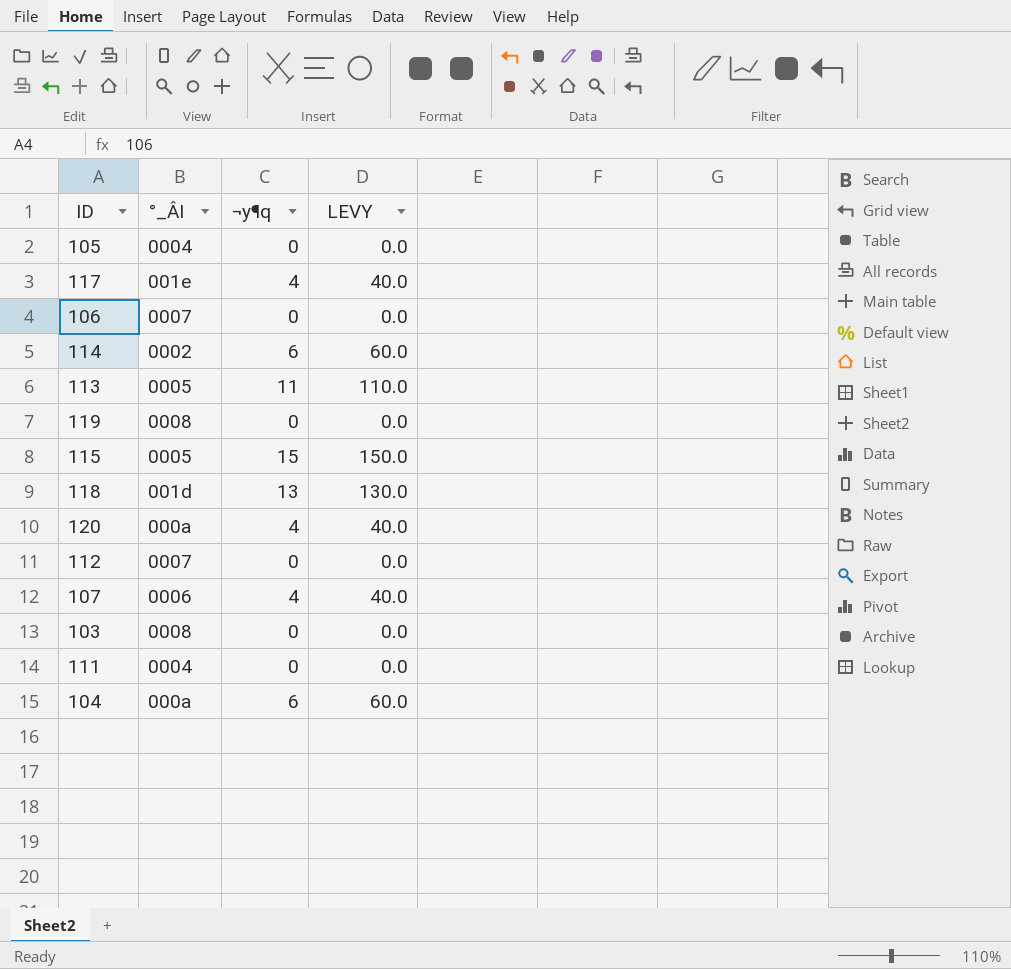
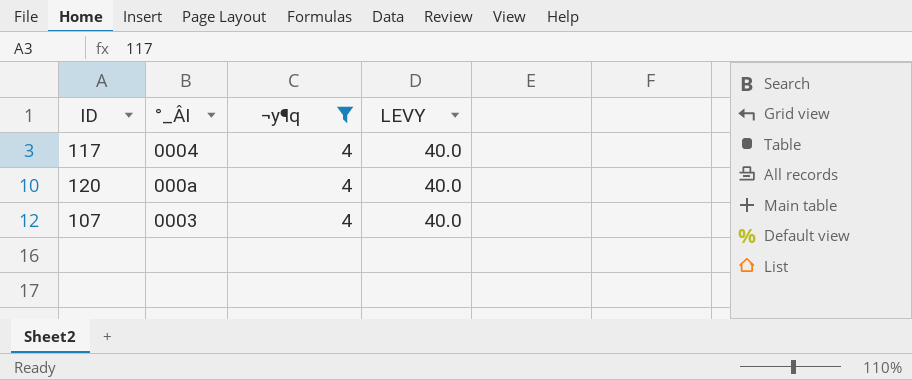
filter: none -> ¬y¶q = 4
117 | °_ÂI: 001e -> 0004
107 | °_ÂI: 0006 -> 0003

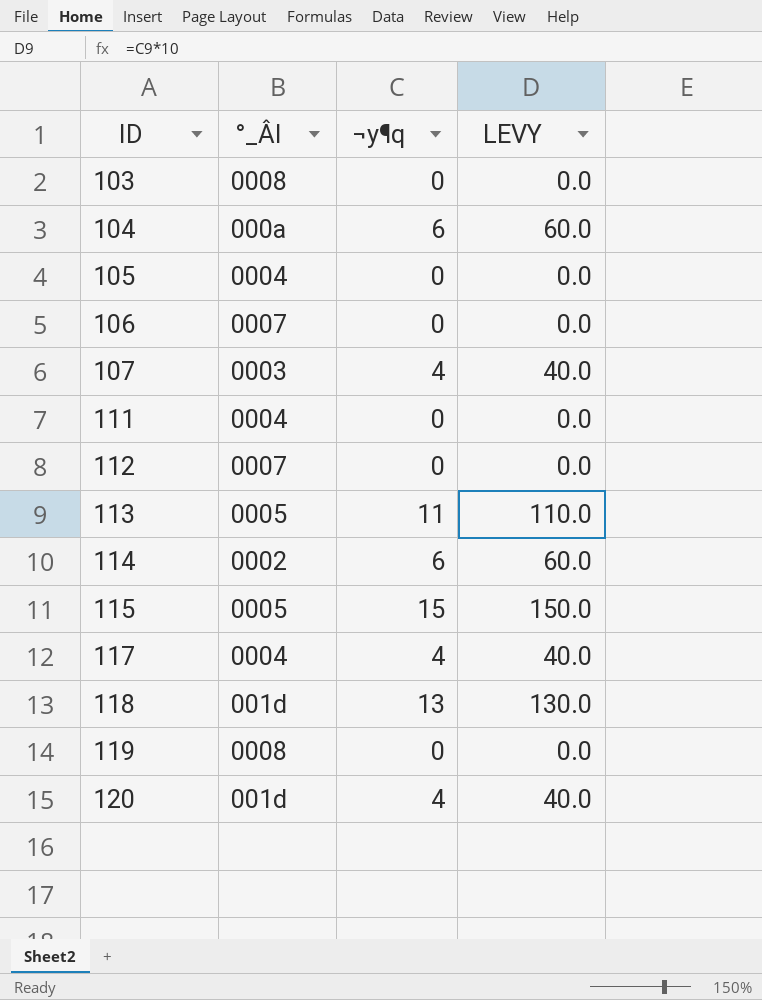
filter: ¬y¶q = 4 -> none
row order: none -> ID ascending
120 | °_ÂI: 000a -> 001d

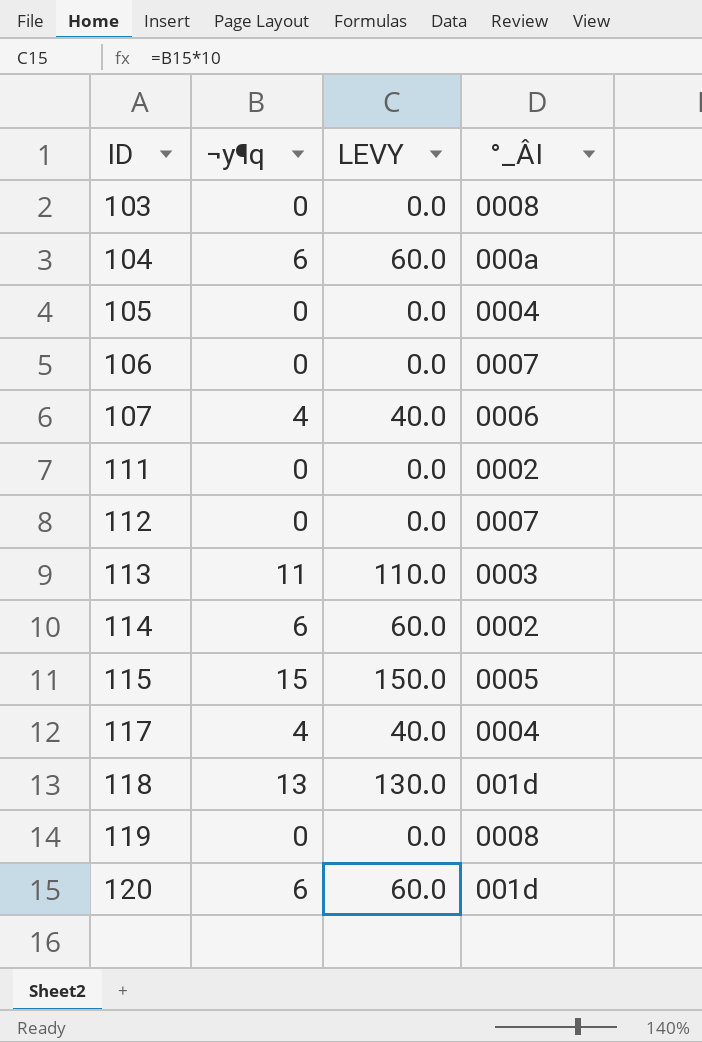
column °_ÂI | position: 2 -> 4
107 | °_ÂI: 0003 -> 0006
111 | °_ÂI: 0004 -> 0002
113 | °_ÂI: 0005 -> 0003
120 | ¬y¶q: 4 -> 6
120 | LEVY: 40.0 -> 60.0

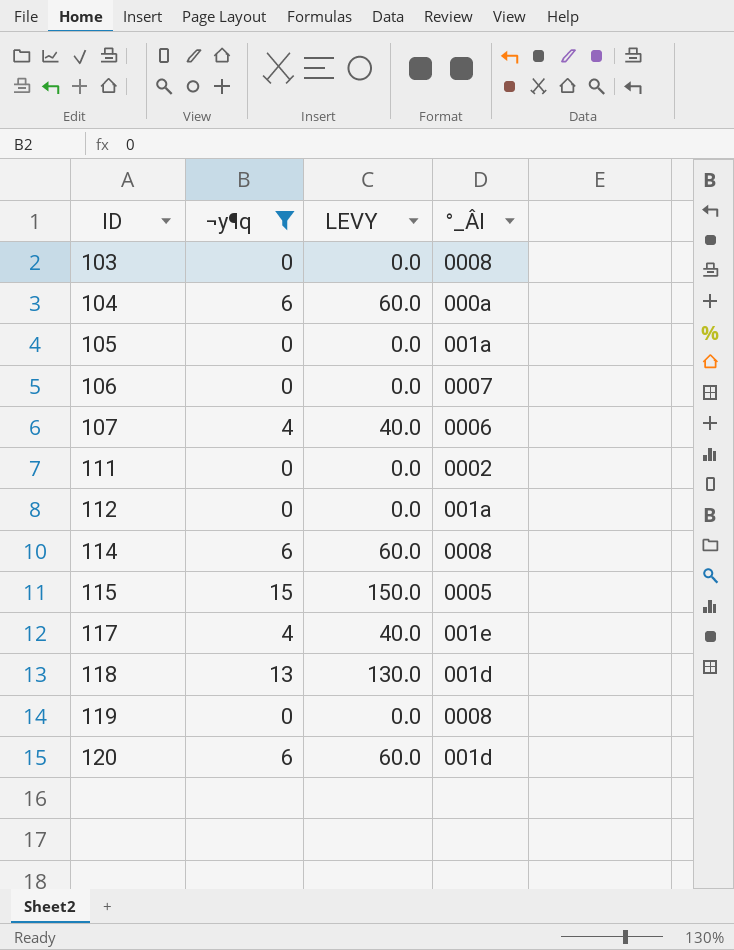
filter: none -> ¬y¶q != 11
105 | °_ÂI: 0004 -> 001a
112 | °_ÂI: 0007 -> 001a
114 | °_ÂI: 0002 -> 0008
117 | °_ÂI: 0004 -> 001e

